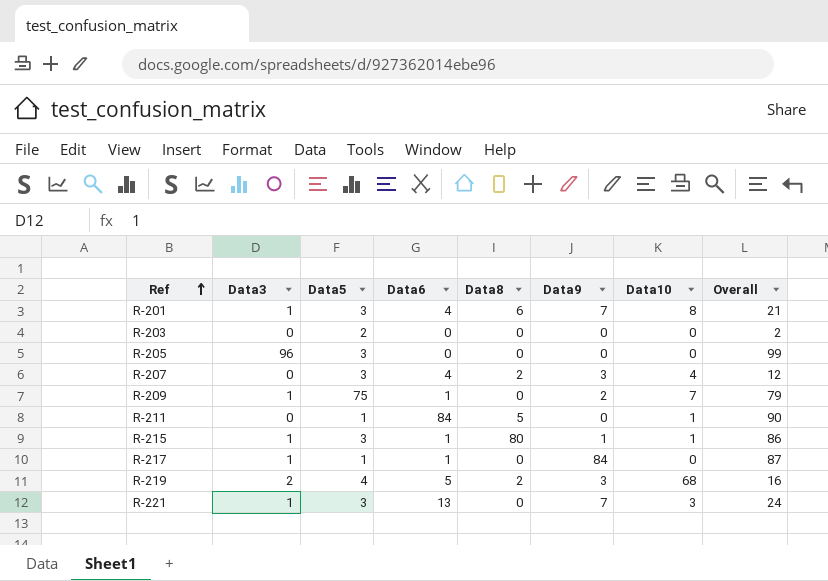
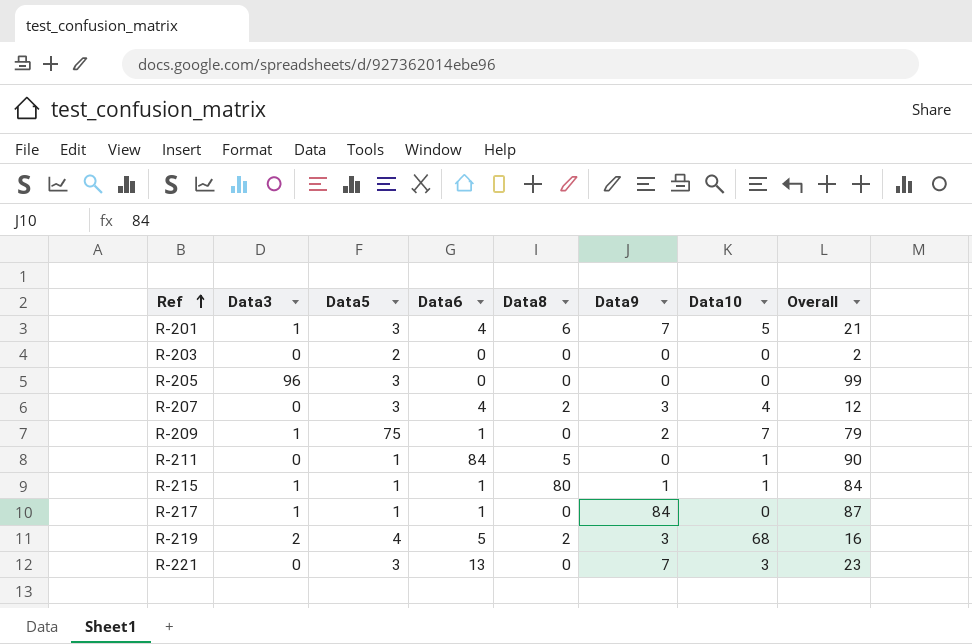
R-201 | Data10: 8 -> 5
R-215 | Data5: 3 -> 1
R-215 | Overall: 86 -> 84
R-221 | Data3: 1 -> 0
R-221 | Overall: 24 -> 23

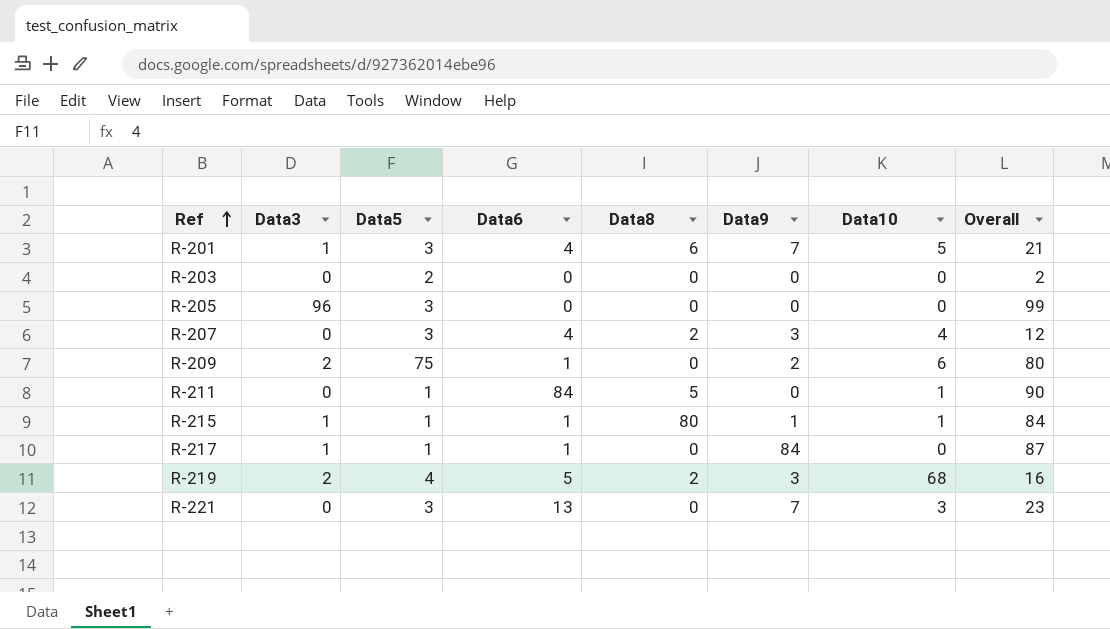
R-209 | Data3: 1 -> 2
R-209 | Data10: 7 -> 6
R-209 | Overall: 79 -> 80

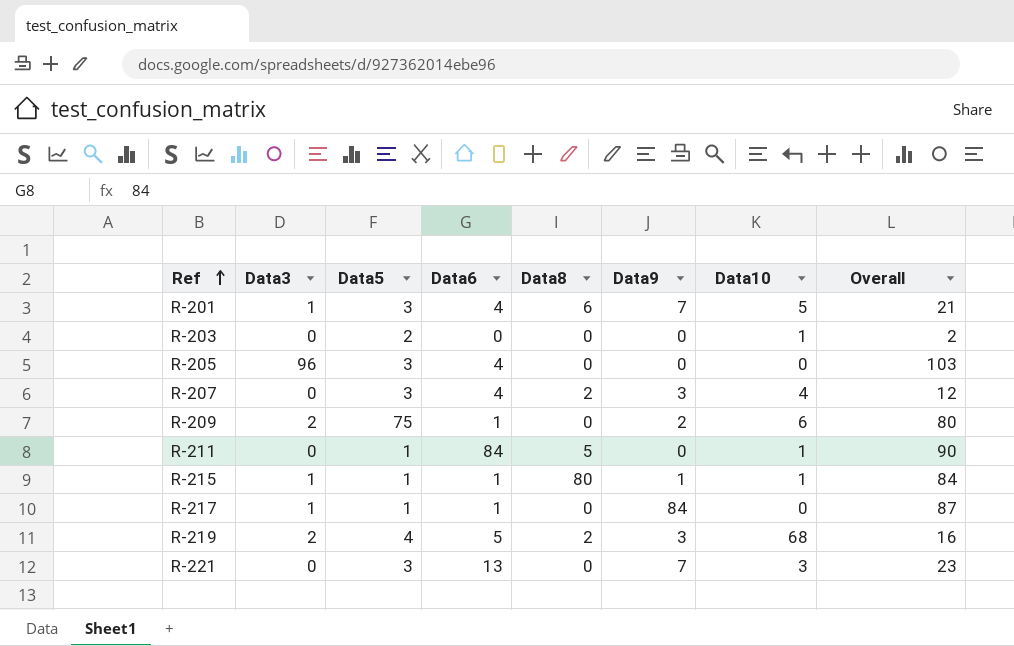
R-203 | Data10: 0 -> 1
R-205 | Data6: 0 -> 4
R-205 | Overall: 99 -> 103

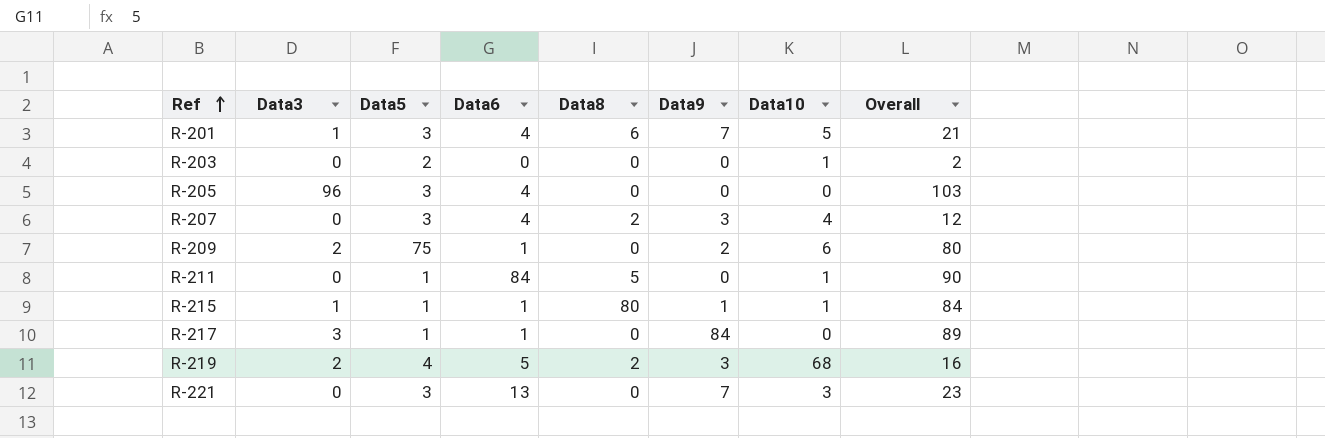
R-217 | Data3: 1 -> 3
R-217 | Overall: 87 -> 89

